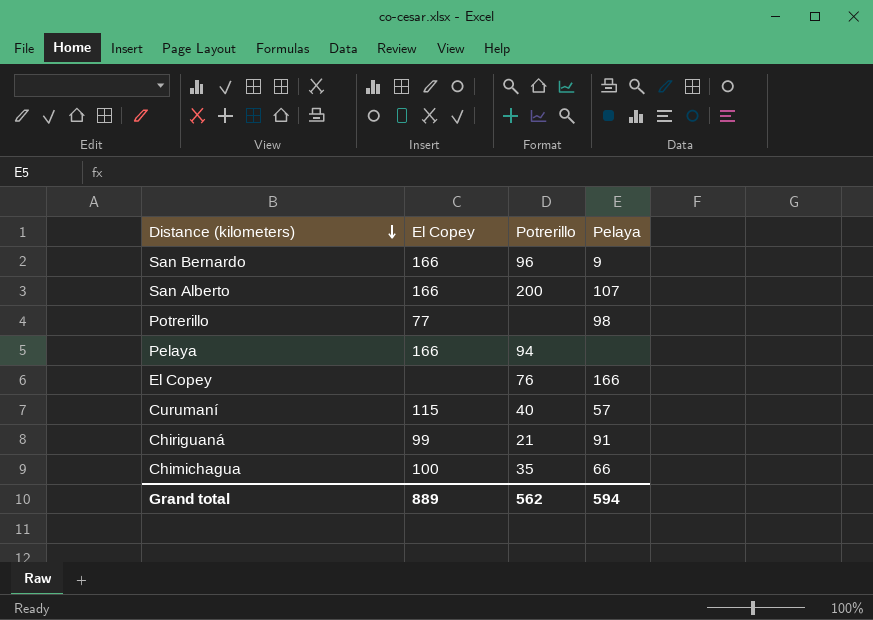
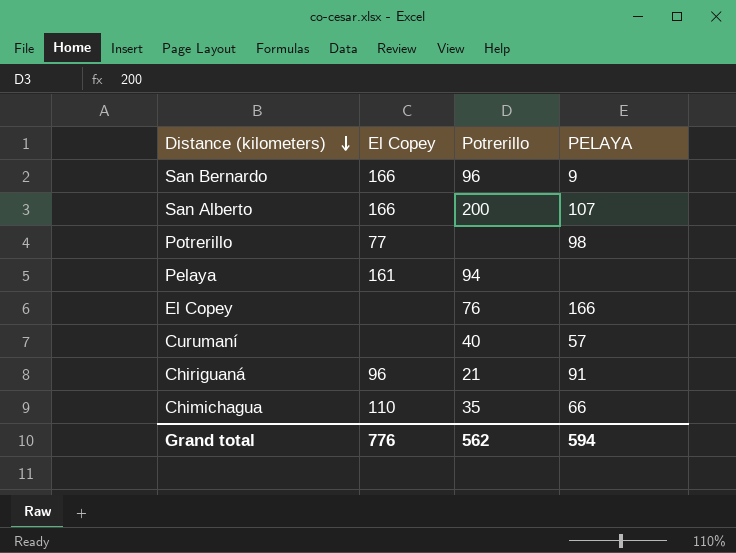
column name: Pelaya -> PELAYA
Pelaya | El Copey: 166 -> 161
Curumaní | El Copey: 115 -> none
Chiriguaná | El Copey: 99 -> 96
Chimichagua | El Copey: 100 -> 110
Grand total | El Copey: 889 -> 776

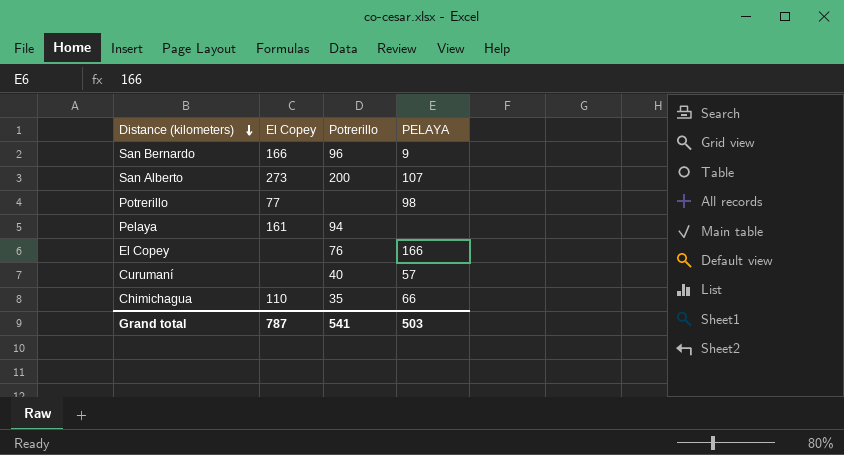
row Chiriguaná: 96 | 21 | 91 -> none
San Alberto | El Copey: 166 -> 273
Grand total | El Copey: 776 -> 787
Grand total | Potrerillo: 562 -> 541
Grand total | PELAYA: 594 -> 503

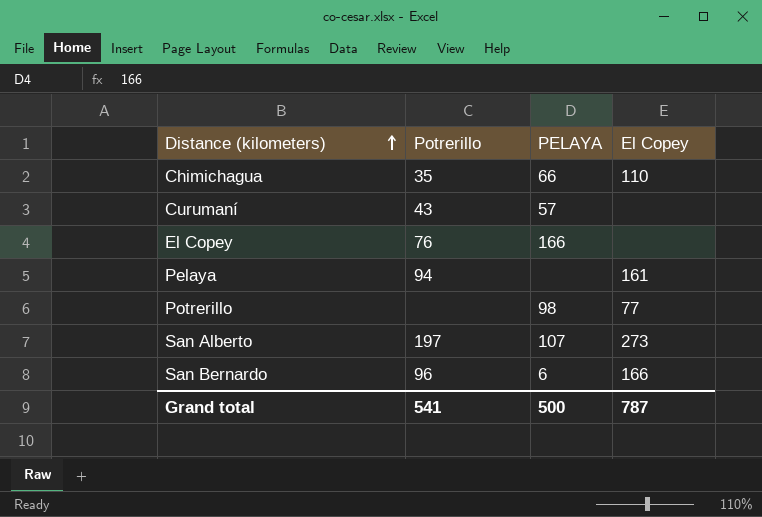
row order: Distance (kilometers) descending -> Distance (kilometers) ascending
column El Copey | position: 2 -> 4
Curumaní | Potrerillo: 40 -> 43
San Alberto | Potrerillo: 200 -> 197
San Bernardo | PELAYA: 9 -> 6
Grand total | PELAYA: 503 -> 500

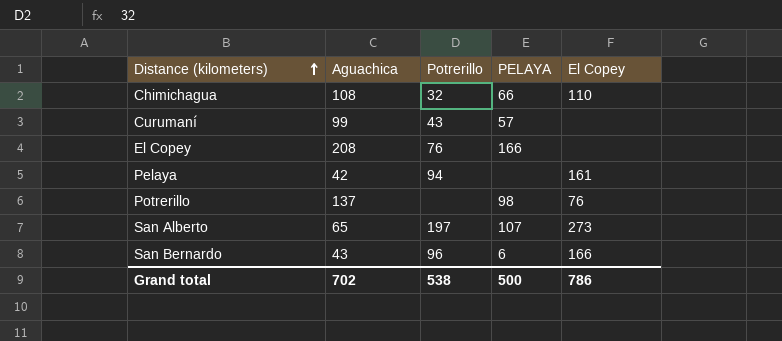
column Aguachica | position: none -> 2
Chimichagua | Potrerillo: 35 -> 32
Potrerillo | El Copey: 77 -> 76
Grand total | Potrerillo: 541 -> 538
Grand total | El Copey: 787 -> 786

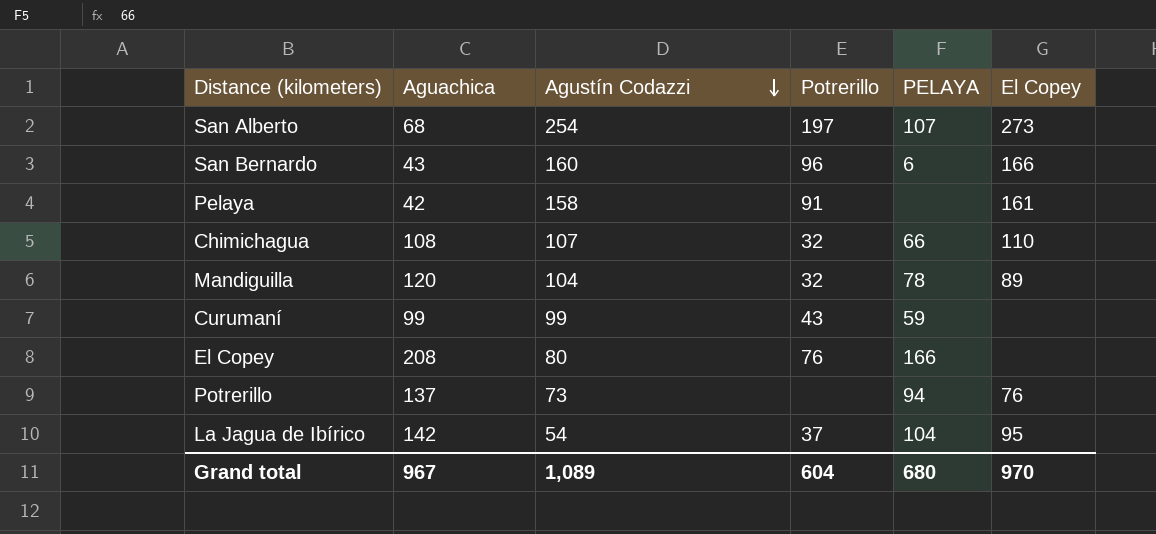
row order: Distance (kilometers) ascending -> Agustín Codazzi descending
column Agustín Codazzi | position: none -> 3
San Alberto | Aguachica: 65 -> 68
Pelaya | Potrerillo: 94 -> 91
row Mandiguilla: none -> 120 | 104 | 32 | 78 | 89
Curumaní | PELAYA: 57 -> 59
Potrerillo | PELAYA: 98 -> 94
row La Jagua de Ibírico: none -> 142 | 54 | 37 | 104 | 95
Grand total | Aguachica: 702 -> 967
Grand total | Potrerillo: 538 -> 604
Grand total | PELAYA: 500 -> 680
Grand total | El Copey: 786 -> 970

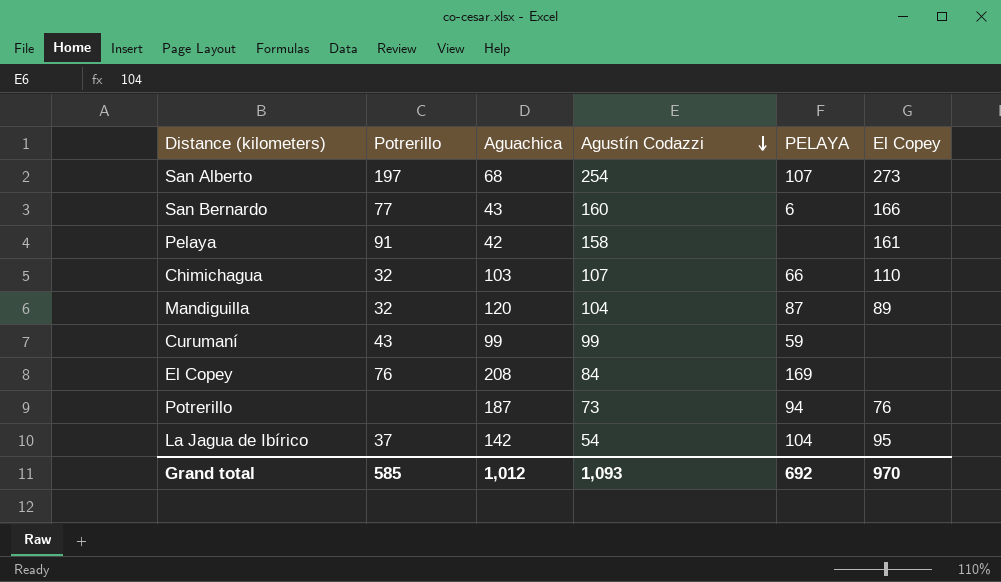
column Potrerillo | position: 4 -> 2
San Bernardo | Potrerillo: 96 -> 77
Chimichagua | Aguachica: 108 -> 103
Mandiguilla | PELAYA: 78 -> 87
El Copey | Agustín Codazzi: 80 -> 84
El Copey | PELAYA: 166 -> 169
Potrerillo | Aguachica: 137 -> 187
Grand total | Potrerillo: 604 -> 585
Grand total | Aguachica: 967 -> 1,012
Grand total | Agustín Codazzi: 1,089 -> 1,093
Grand total | PELAYA: 680 -> 692

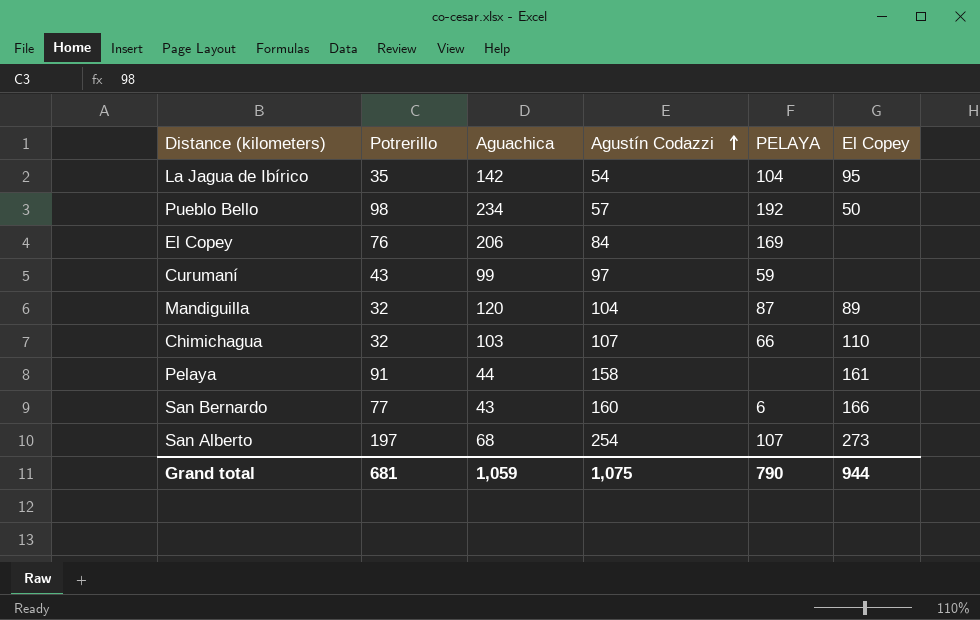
row order: Agustín Codazzi descending -> Agustín Codazzi ascending
row Potrerillo: none | 187 | 73 | 94 | 76 -> none
La Jagua de Ibírico | Potrerillo: 37 -> 35
row Pueblo Bello: none -> 98 | 234 | 57 | 192 | 50
El Copey | Aguachica: 208 -> 206
Curumaní | Agustín Codazzi: 99 -> 97
Pelaya | Aguachica: 42 -> 44
Grand total | Potrerillo: 585 -> 681
Grand total | Aguachica: 1,012 -> 1,059
Grand total | Agustín Codazzi: 1,093 -> 1,075
Grand total | PELAYA: 692 -> 790
Grand total | El Copey: 970 -> 944

